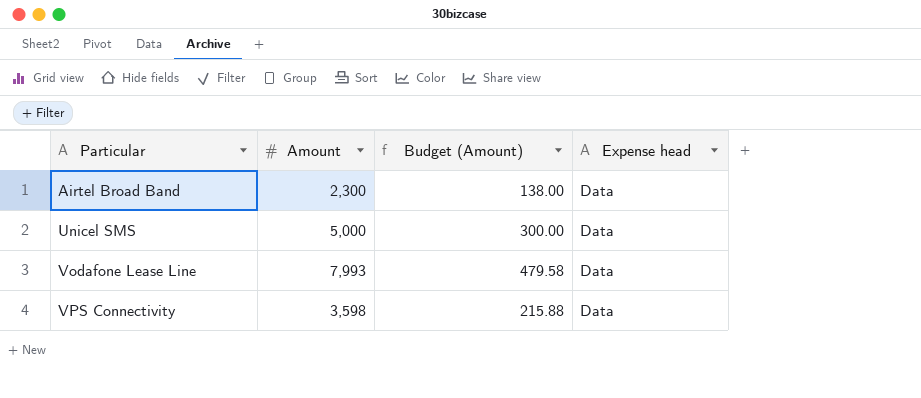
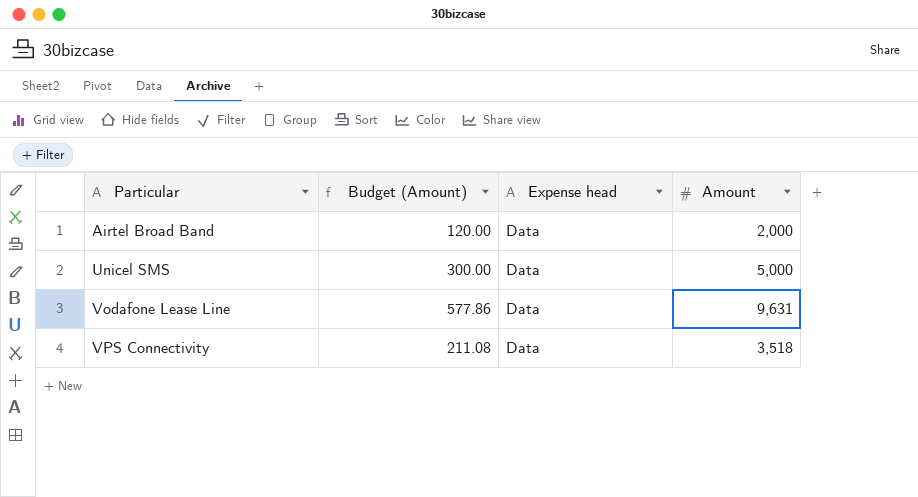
column Amount | position: 2 -> 4
Airtel Broad Band | Budget (Amount): 138.00 -> 120.00
Airtel Broad Band | Amount: 2,300 -> 2,000
Vodafone Lease Line | Budget (Amount): 479.58 -> 577.86
Vodafone Lease Line | Amount: 7,993 -> 9,631
VPS Connectivity | Budget (Amount): 215.88 -> 211.08
VPS Connectivity | Amount: 3,598 -> 3,518

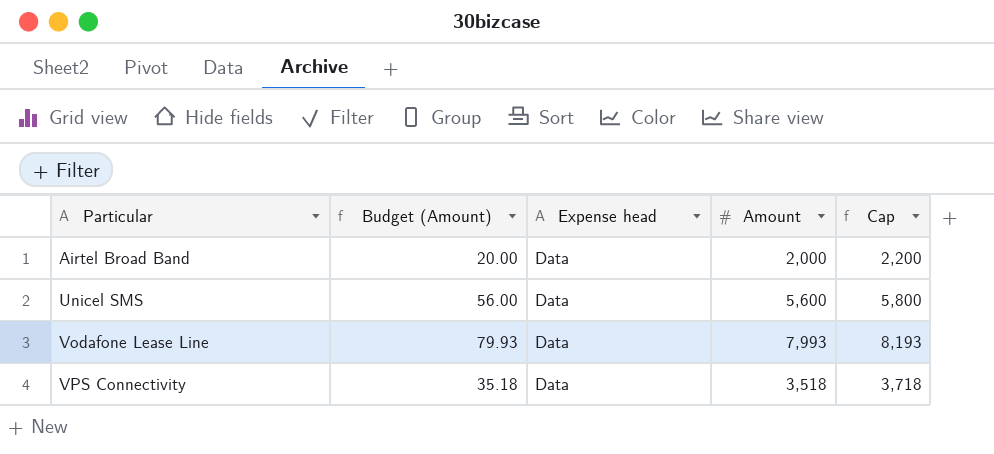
column Budget (Amount) | formula: [Amount] * 0.06 -> [Amount] * 0.01
column Cap | formula: none -> [Amount] + 200
Unicel SMS | Amount: 5,000 -> 5,600
Vodafone Lease Line | Amount: 9,631 -> 7,993

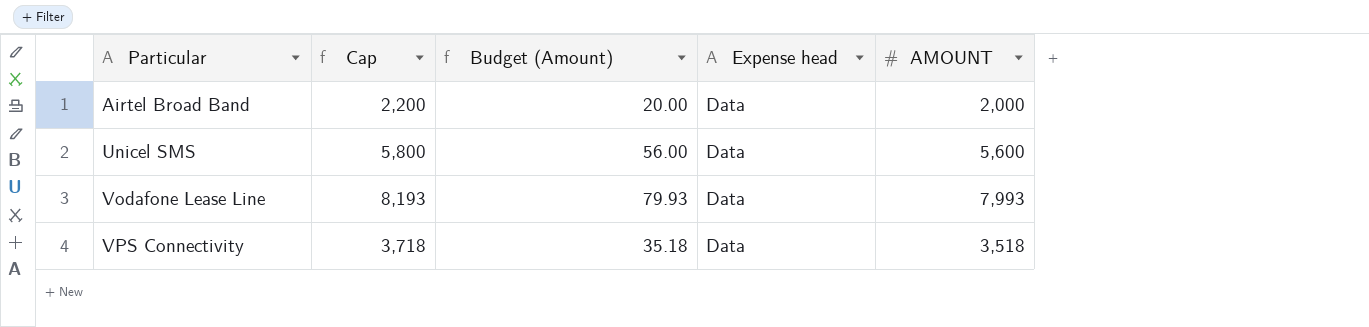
column Cap | position: 5 -> 2
column name: Amount -> AMOUNT

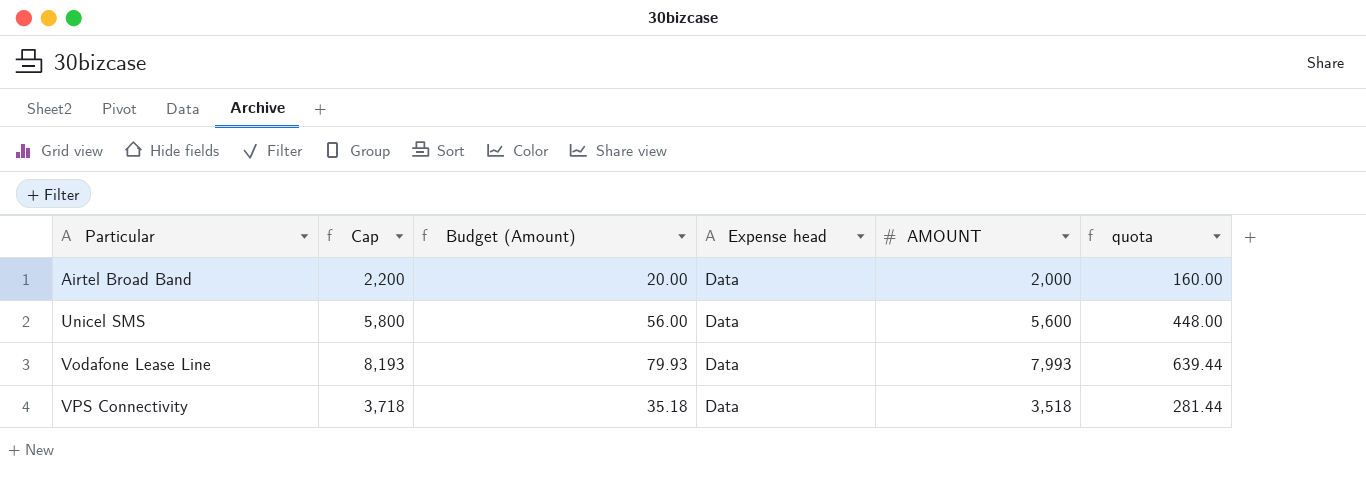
column quota | formula: none -> [AMOUNT] * 0.08

